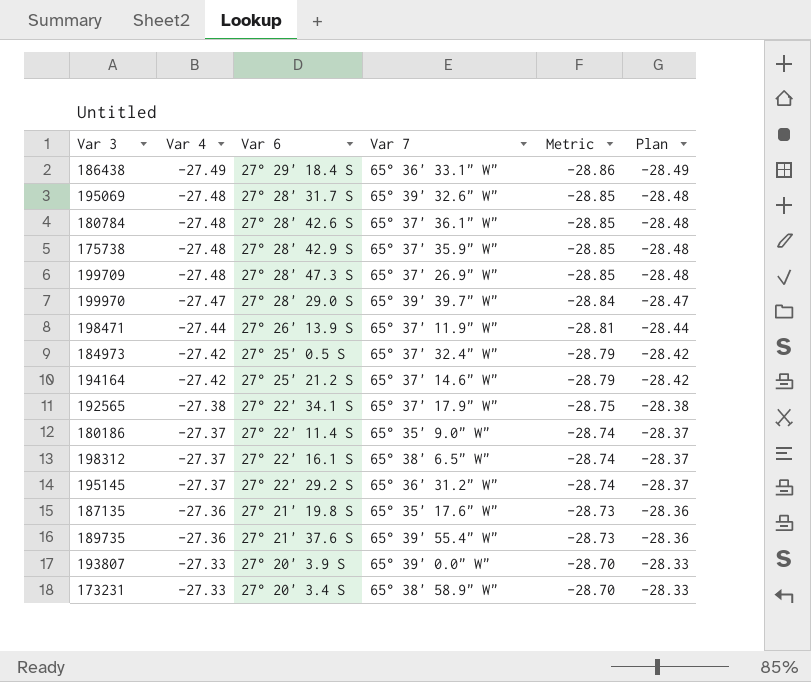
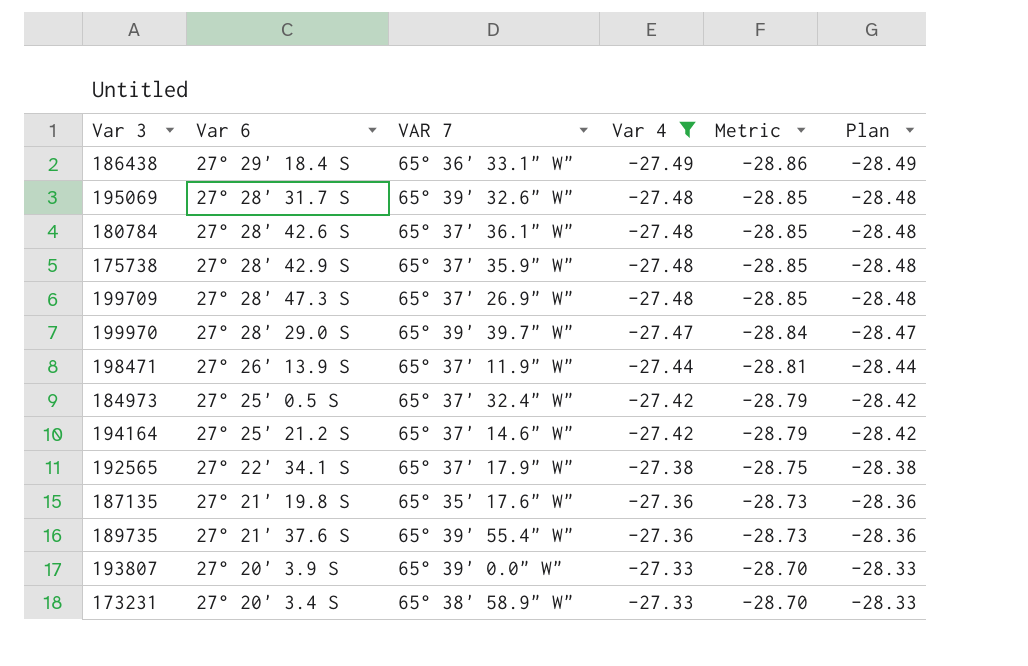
filter: none -> Var 4 != -27.37
column name: Var 7 -> VAR 7
column Var 4 | position: 2 -> 4

